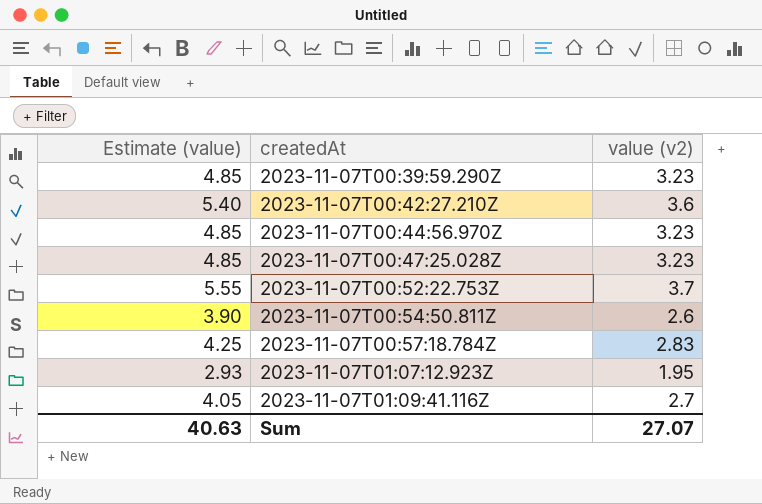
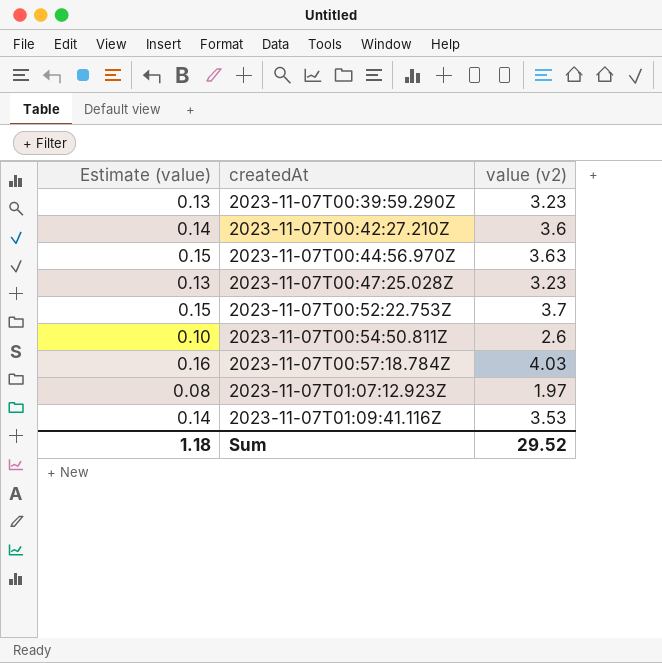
column Estimate (value) | formula: [value (v2)] * 1.5 -> [value (v2)] * 0.04
2023-11-07T00:44:56.970Z | value (v2): 3.23 -> 3.63
2023-11-07T00:57:18.784Z | value (v2): 2.83 -> 4.03
2023-11-07T01:07:12.923Z | value (v2): 1.95 -> 1.97
2023-11-07T01:09:41.116Z | value (v2): 2.7 -> 3.53
Sum | Estimate (value): 40.63 -> 1.18
Sum | value (v2): 27.07 -> 29.52

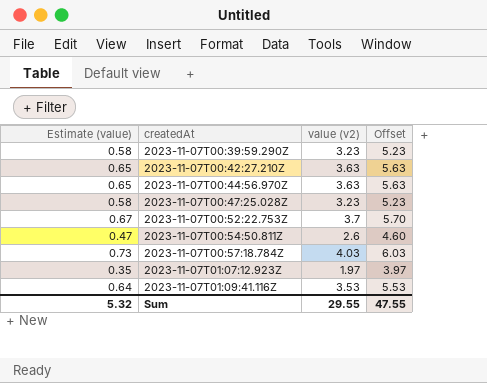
column Estimate (value) | formula: [value (v2)] * 0.04 -> [value (v2)] * 0.18
column Offset | formula: none -> [value (v2)] + 2
2023-11-07T00:42:27.210Z | value (v2): 3.6 -> 3.63
Sum | Estimate (value): 1.18 -> 5.32
Sum | value (v2): 29.52 -> 29.55

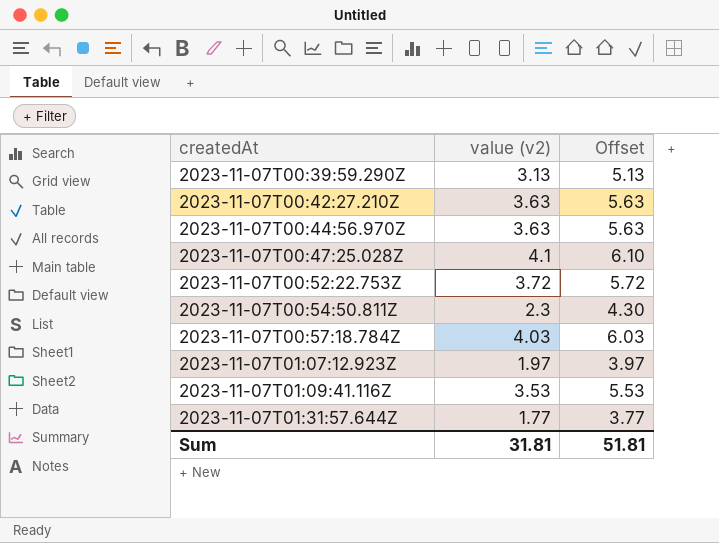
column Estimate (value) | formula: [value (v2)] * 0.18 -> none
2023-11-07T00:39:59.290Z | value (v2): 3.23 -> 3.13
2023-11-07T00:39:59.290Z | Offset: 5.23 -> 5.13
2023-11-07T00:47:25.028Z | value (v2): 3.23 -> 4.1
2023-11-07T00:47:25.028Z | Offset: 5.23 -> 6.10
2023-11-07T00:52:22.753Z | value (v2): 3.7 -> 3.72
2023-11-07T00:52:22.753Z | Offset: 5.70 -> 5.72
2023-11-07T00:54:50.811Z | value (v2): 2.6 -> 2.3
2023-11-07T00:54:50.811Z | Offset: 4.60 -> 4.30
row 2023-11-07T01:31:57.644Z: none -> 1.77 | 3.77
Sum | value (v2): 29.55 -> 31.81
Sum | Offset: 47.55 -> 51.81

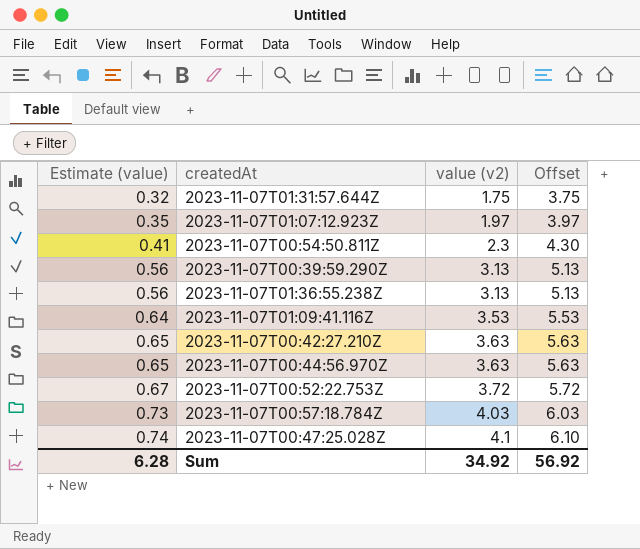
row order: createdAt ascending -> Estimate (value) ascending
column Estimate (value) | formula: none -> [value (v2)] * 0.18
2023-11-07T01:31:57.644Z | value (v2): 1.77 -> 1.75
2023-11-07T01:31:57.644Z | Offset: 3.77 -> 3.75
row 2023-11-07T01:36:55.238Z: none -> 0.56 | 3.13 | 5.13
Sum | value (v2): 31.81 -> 34.92
Sum | Offset: 51.81 -> 56.92

